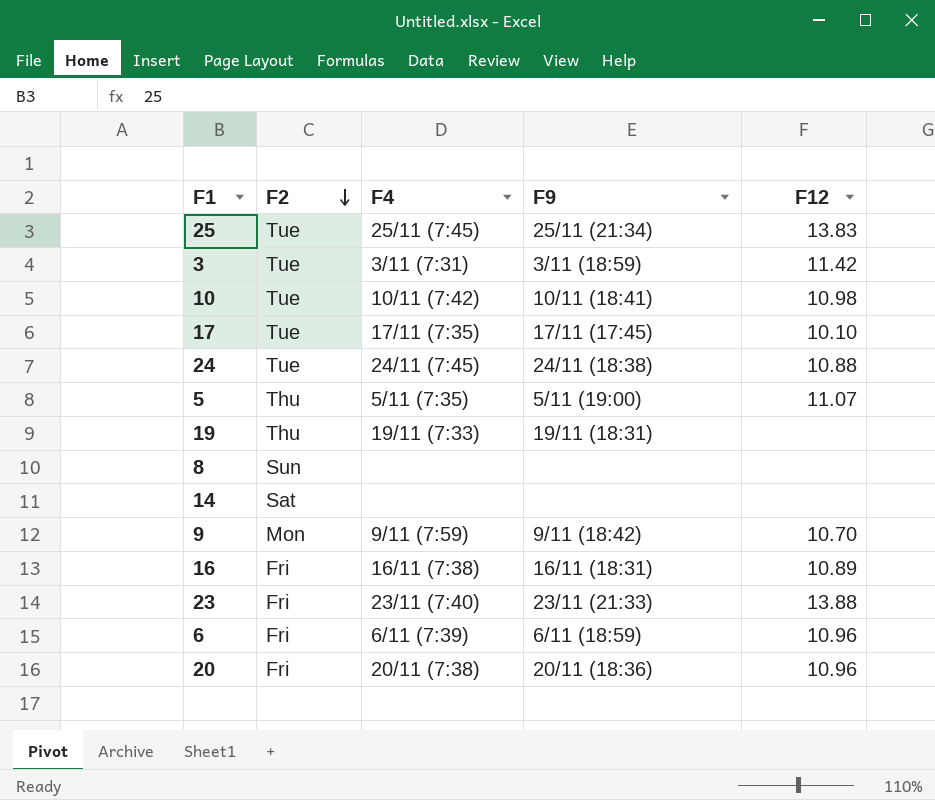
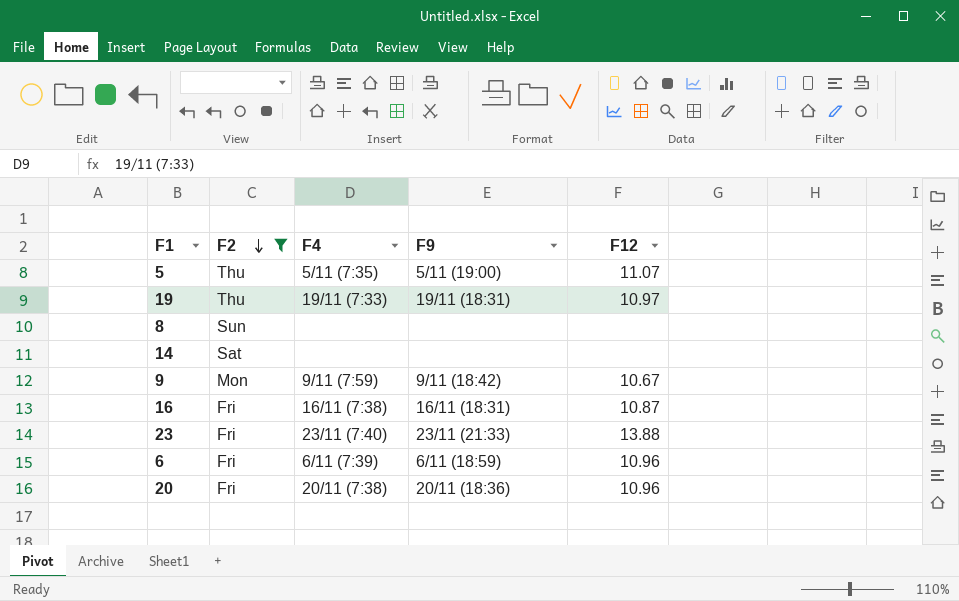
filter: none -> F2 != Tue
19 | F12: none -> 10.97
9 | F12: 10.70 -> 10.67
16 | F12: 10.89 -> 10.87

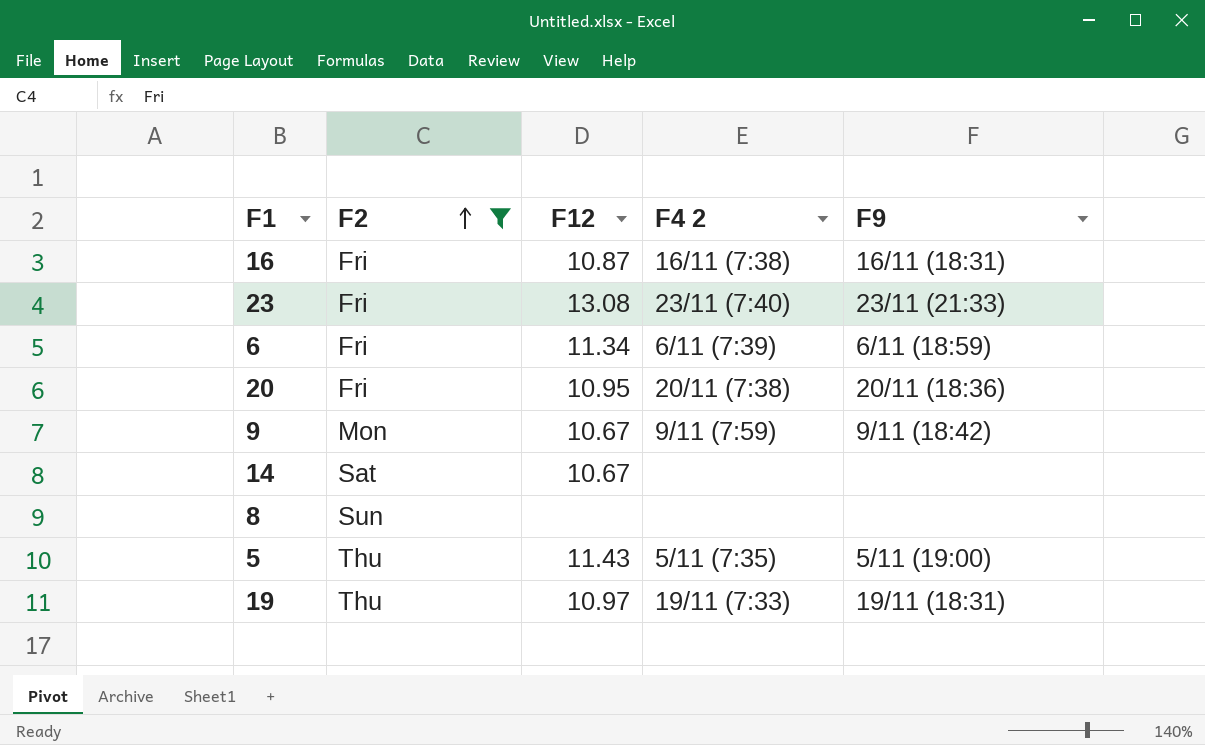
row order: F2 descending -> F2 ascending
column F12 | position: 5 -> 3
column name: F4 -> F4 2
23 | F12: 13.88 -> 13.08
6 | F12: 10.96 -> 11.34
20 | F12: 10.96 -> 10.95
14 | F12: none -> 10.67
5 | F12: 11.07 -> 11.43

